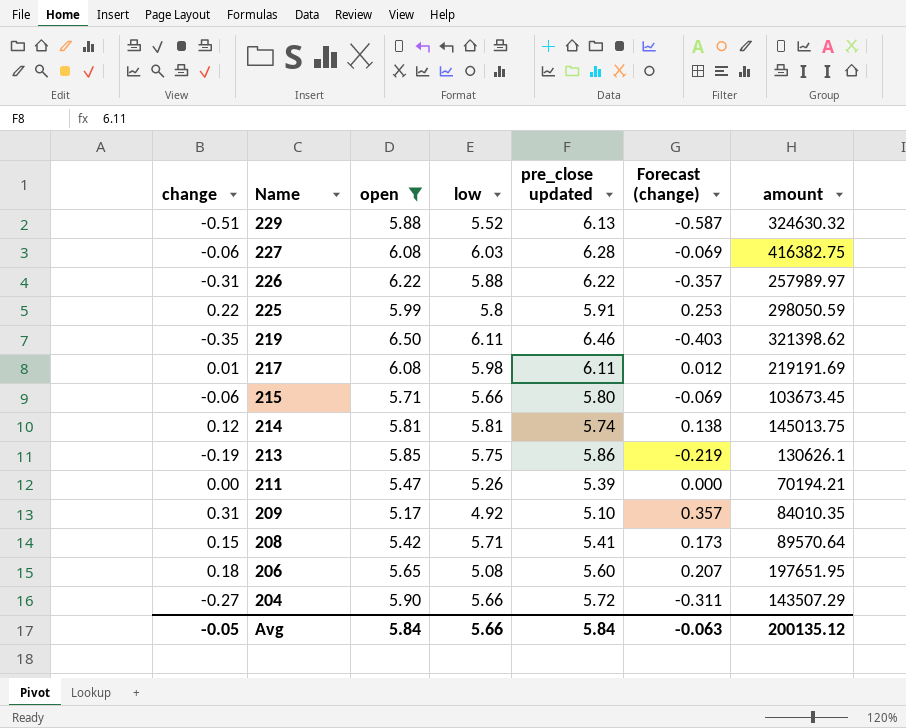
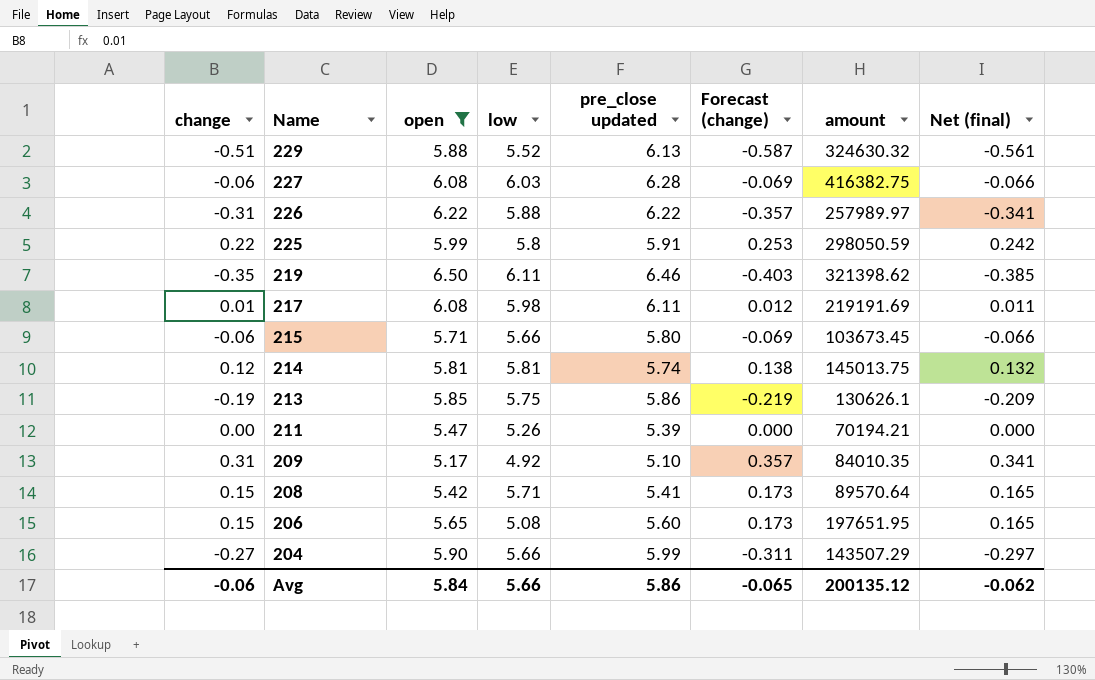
column Net (final) | formula: none -> [change] * 1.1
206 | change: 0.18 -> 0.15
206 | Forecast (change): 0.207 -> 0.173
204 | pre_close updated: 5.72 -> 5.99
Avg | change: -0.05 -> -0.06
Avg | pre_close updated: 5.84 -> 5.86
Avg | Forecast (change): -0.063 -> -0.065

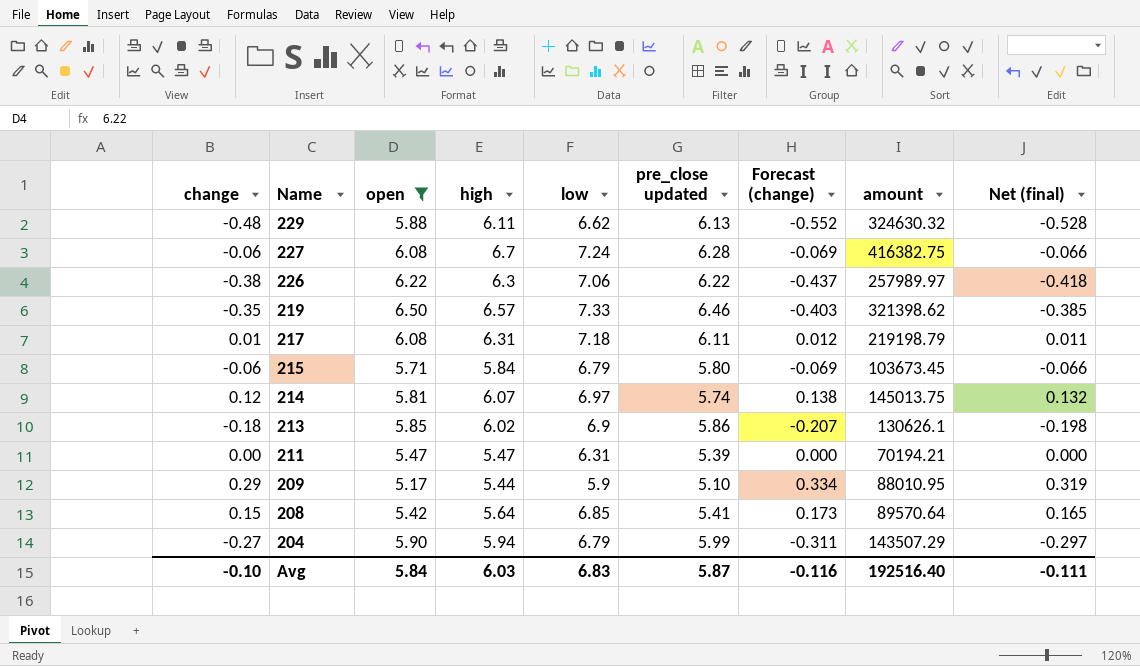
column high | position: none -> 4
row 225: 0.22 | 5.99 | 5.8 | 5.91 | 0.253 | 298050.59 | 0.242 -> none
row 206: 0.15 | 5.65 | 5.08 | 5.60 | 0.173 | 197651.95 | 0.165 -> none
229 | change: -0.51 -> -0.48
229 | low: 5.52 -> 6.62
229 | Forecast (change): -0.587 -> -0.552
229 | Net (final): -0.561 -> -0.528
227 | low: 6.03 -> 7.24
226 | change: -0.31 -> -0.38
226 | low: 5.88 -> 7.06
226 | Forecast (change): -0.357 -> -0.437
226 | Net (final): -0.341 -> -0.418
219 | low: 6.11 -> 7.33
217 | low: 5.98 -> 7.18
217 | amount: 219191.69 -> 219198.79
215 | low: 5.66 -> 6.79
214 | low: 5.81 -> 6.97
213 | change: -0.19 -> -0.18
213 | low: 5.75 -> 6.9
213 | Forecast (change): -0.219 -> -0.207
213 | Net (final): -0.209 -> -0.198
211 | low: 5.26 -> 6.31
209 | change: 0.31 -> 0.29
209 | low: 4.92 -> 5.9
209 | Forecast (change): 0.357 -> 0.334
209 | amount: 84010.35 -> 88010.95
209 | Net (final): 0.341 -> 0.319
208 | low: 5.71 -> 6.85
204 | low: 5.66 -> 6.79
Avg | change: -0.06 -> -0.10
Avg | low: 5.66 -> 6.83
Avg | pre_close updated: 5.86 -> 5.87
Avg | Forecast (change): -0.065 -> -0.116
Avg | amount: 200135.12 -> 192516.40
Avg | Net (final): -0.062 -> -0.111

